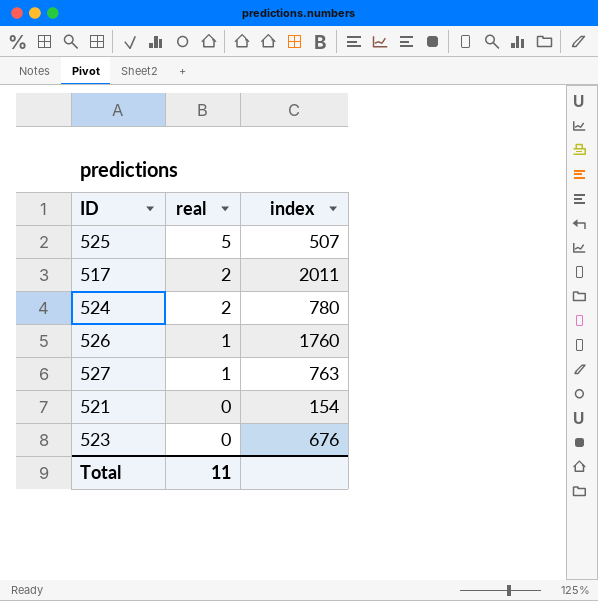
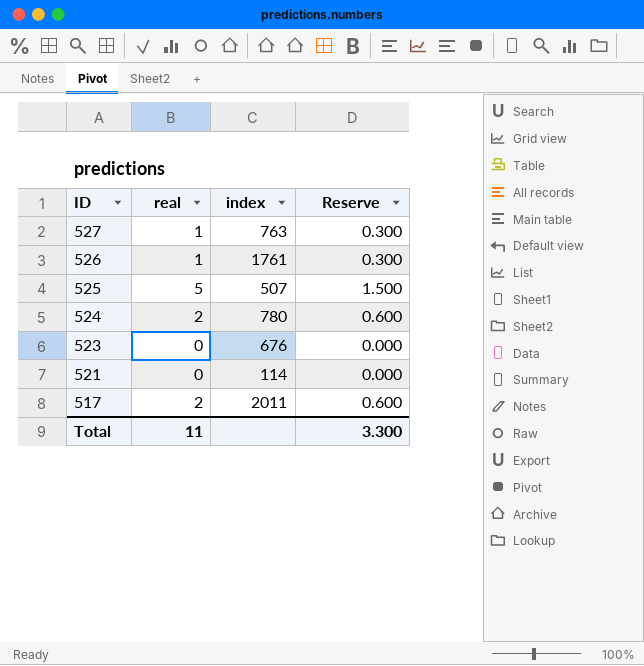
row order: real descending -> ID descending
column Reserve | formula: none -> [real] * 0.3
526 | index: 1760 -> 1761
521 | index: 154 -> 114

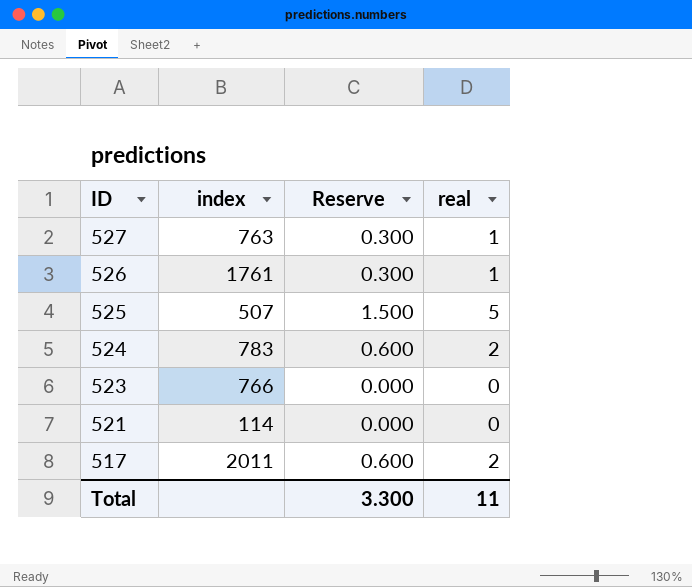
column real | position: 2 -> 4
524 | index: 780 -> 783
523 | index: 676 -> 766

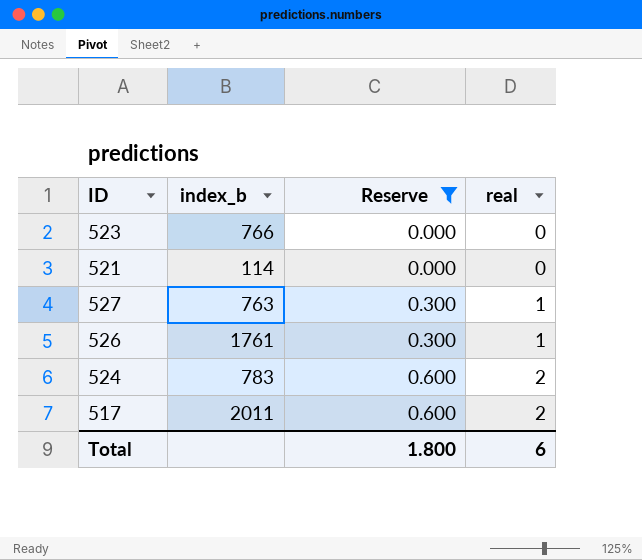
filter: none -> Reserve != 1.500
row order: ID descending -> Reserve ascending
column name: index -> index_b
Total | Reserve: 3.300 -> 1.800
Total | real: 11 -> 6

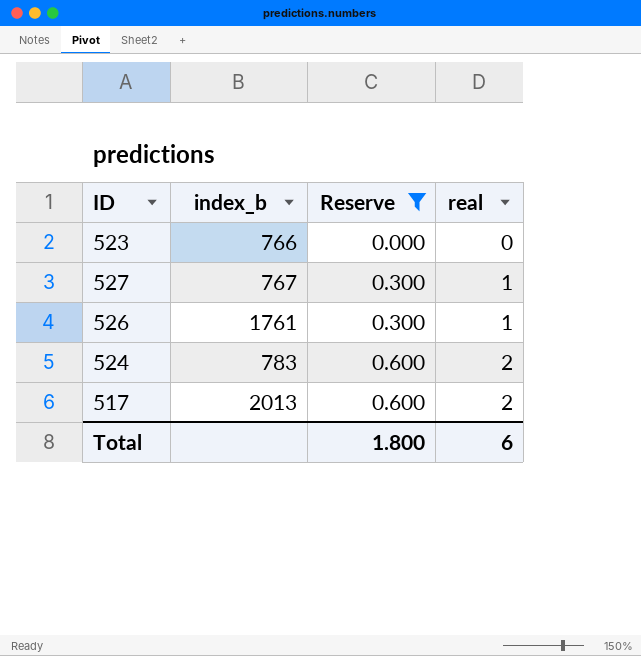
row 521: 114 | 0.000 | 0 -> none
527 | index_b: 763 -> 767
517 | index_b: 2011 -> 2013

